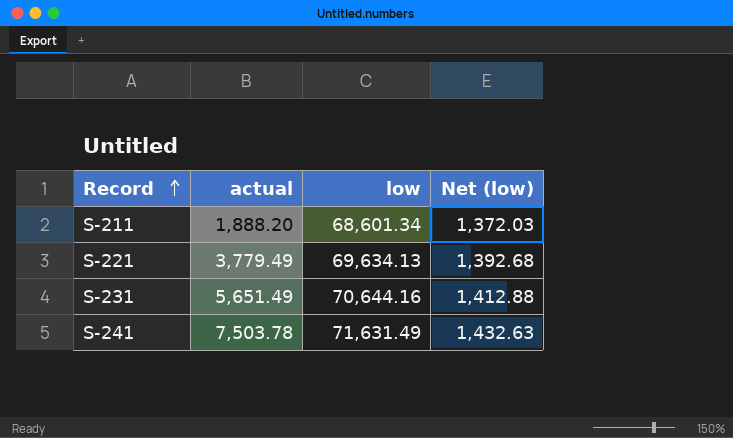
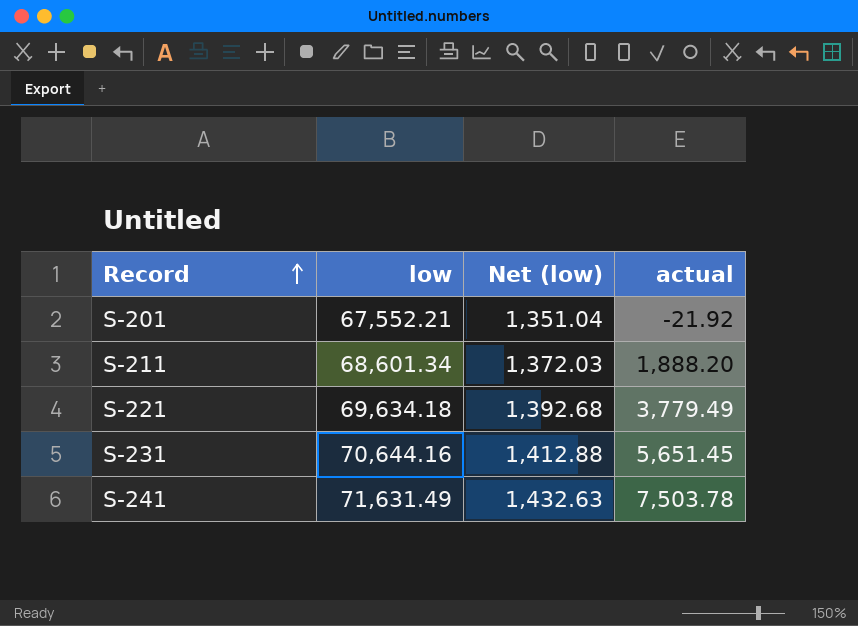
column actual | position: 2 -> 4
row S-201: none -> 67,552.21 | 1,351.04 | -21.92
S-221 | low: 69,634.13 -> 69,634.18
S-231 | actual: 5,651.49 -> 5,651.45

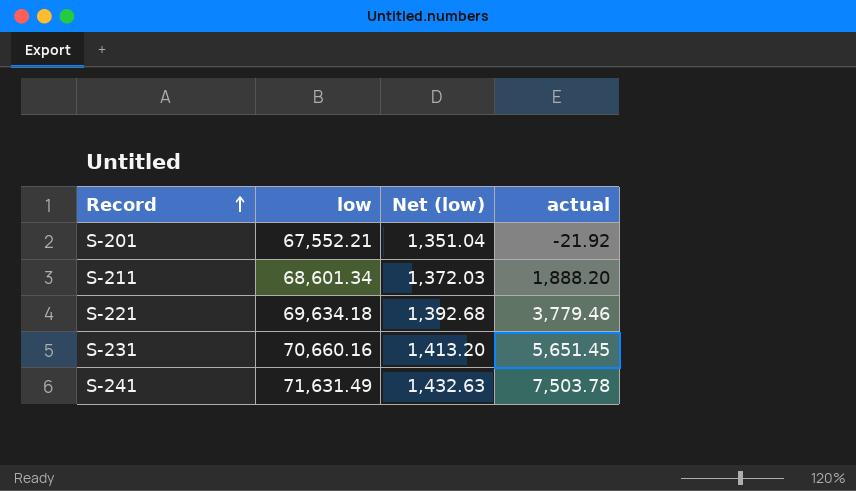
S-221 | actual: 3,779.49 -> 3,779.46
S-231 | low: 70,644.16 -> 70,660.16
S-231 | Net (low): 1,412.88 -> 1,413.20

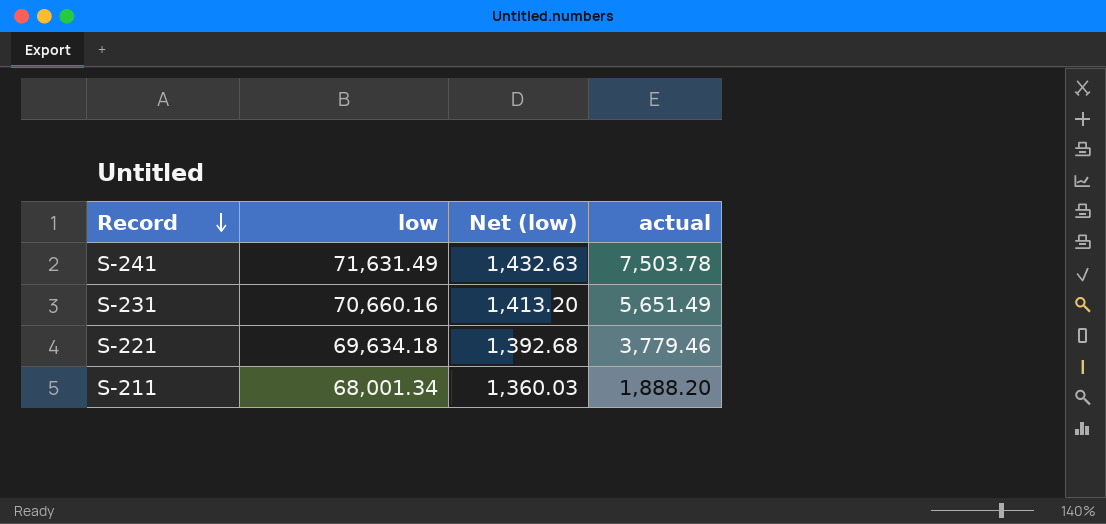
row order: Record ascending -> Record descending
row S-201: 67,552.21 | 1,351.04 | -21.92 -> none
S-231 | actual: 5,651.45 -> 5,651.49
S-211 | low: 68,601.34 -> 68,001.34
S-211 | Net (low): 1,372.03 -> 1,360.03

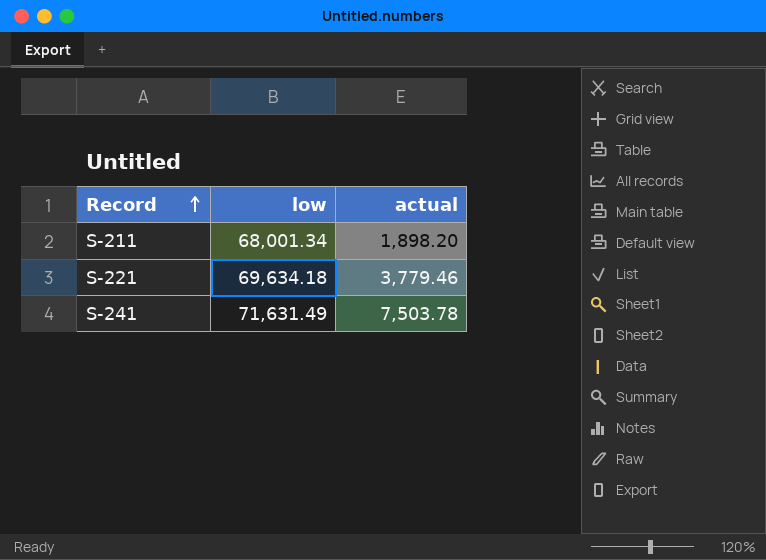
row order: Record descending -> Record ascending
column Net (low) | formula: [low] * 0.02 -> none
row S-231: 70,660.16 | 1,413.20 | 5,651.49 -> none
S-211 | actual: 1,888.20 -> 1,898.20

